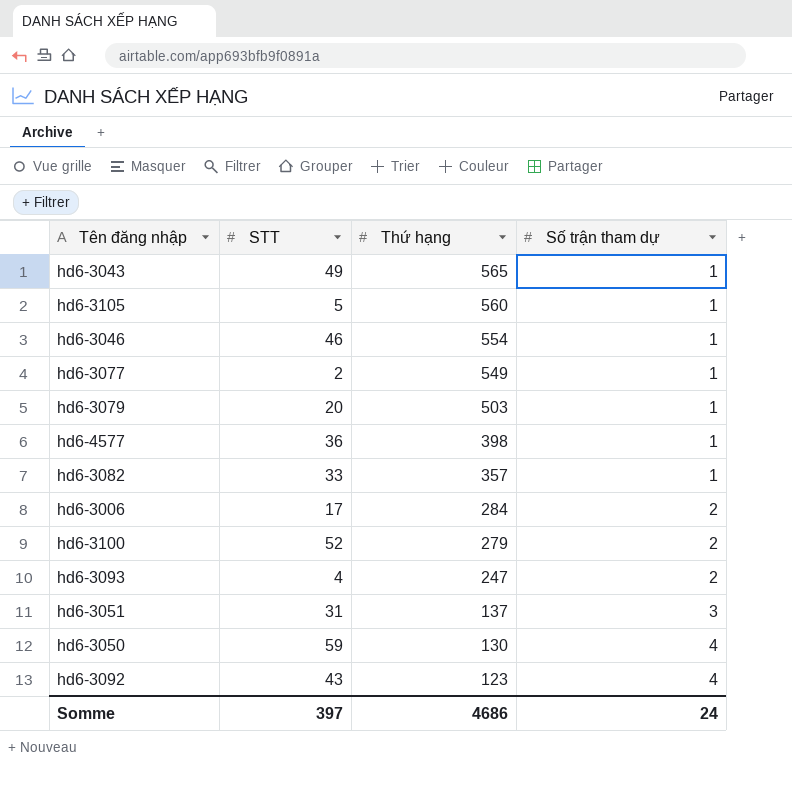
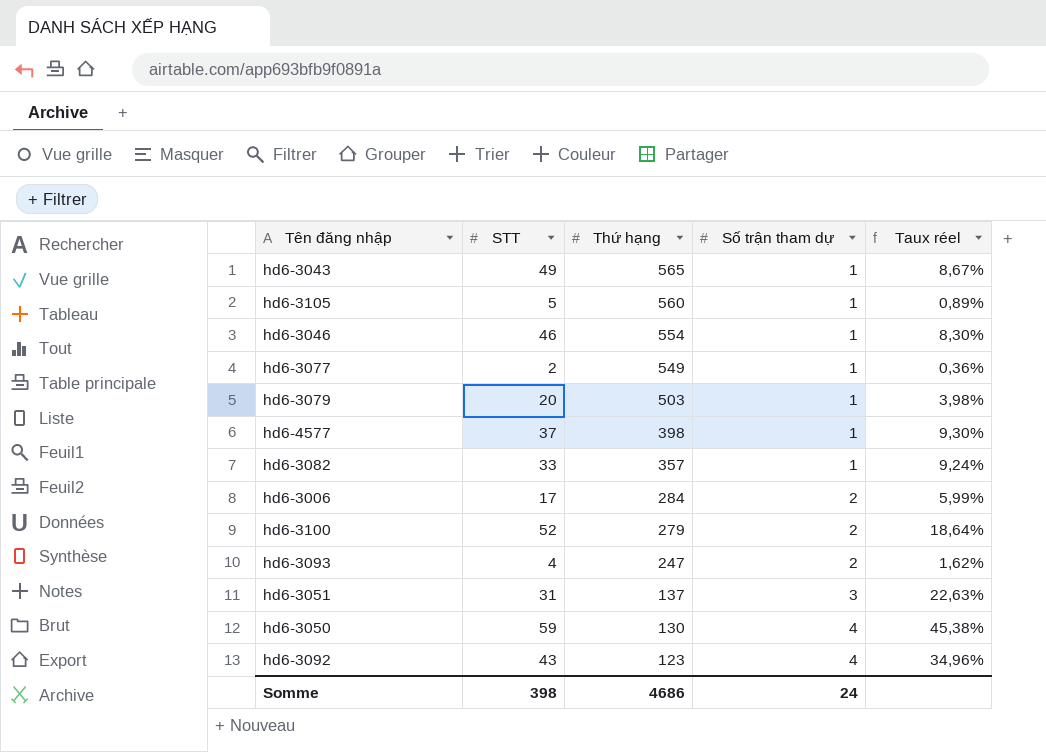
column Taux réel | formula: none -> [STT] / [Thứ hạng]
hd6-4577 | STT: 36 -> 37
Somme | STT: 397 -> 398

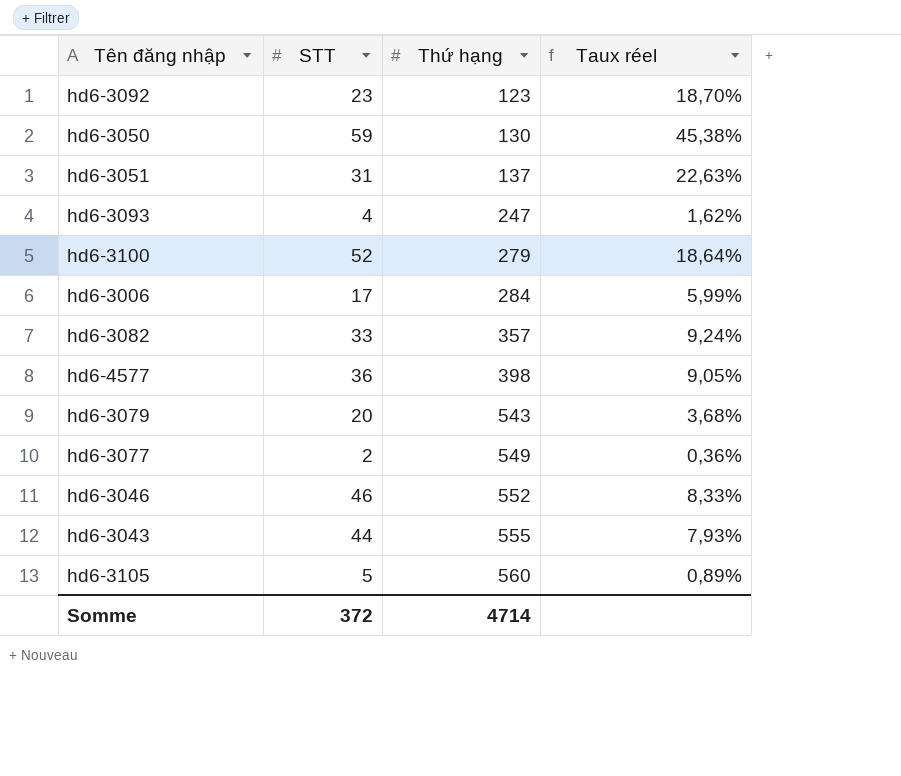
row order: Thứ hạng descending -> Thứ hạng ascending
column Số trận tham dự | position: 4 -> none
hd6-3092 | STT: 43 -> 23
hd6-3092 | Taux réel: 34,96% -> 18,70%
hd6-4577 | STT: 37 -> 36
hd6-4577 | Taux réel: 9,30% -> 9,05%
hd6-3079 | Thứ hạng: 503 -> 543
hd6-3079 | Taux réel: 3,98% -> 3,68%
hd6-3046 | Thứ hạng: 554 -> 552
hd6-3046 | Taux réel: 8,30% -> 8,33%
hd6-3043 | STT: 49 -> 44
hd6-3043 | Thứ hạng: 565 -> 555
hd6-3043 | Taux réel: 8,67% -> 7,93%
Somme | STT: 398 -> 372
Somme | Thứ hạng: 4686 -> 4714

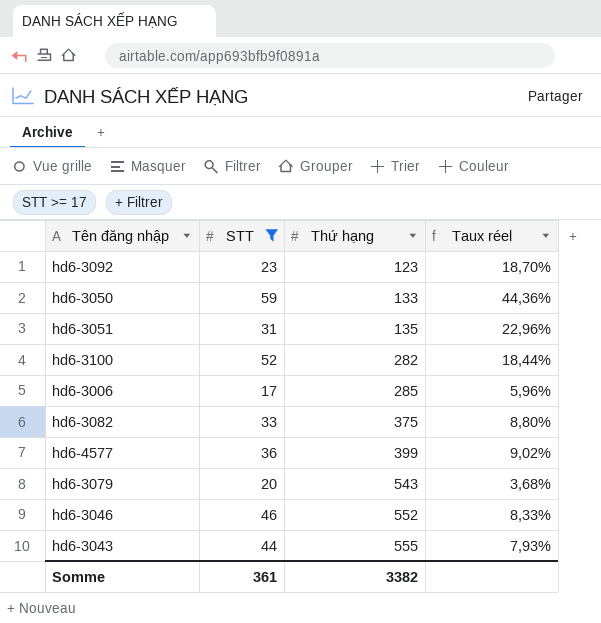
filter: none -> STT >= 17
hd6-3050 | Thứ hạng: 130 -> 133
hd6-3050 | Taux réel: 45,38% -> 44,36%
hd6-3051 | Thứ hạng: 137 -> 135
hd6-3051 | Taux réel: 22,63% -> 22,96%
hd6-3100 | Thứ hạng: 279 -> 282
hd6-3100 | Taux réel: 18,64% -> 18,44%
hd6-3006 | Thứ hạng: 284 -> 285
hd6-3006 | Taux réel: 5,99% -> 5,96%
hd6-3082 | Thứ hạng: 357 -> 375
hd6-3082 | Taux réel: 9,24% -> 8,80%
hd6-4577 | Thứ hạng: 398 -> 399
hd6-4577 | Taux réel: 9,05% -> 9,02%
Somme | STT: 372 -> 361
Somme | Thứ hạng: 4714 -> 3382

